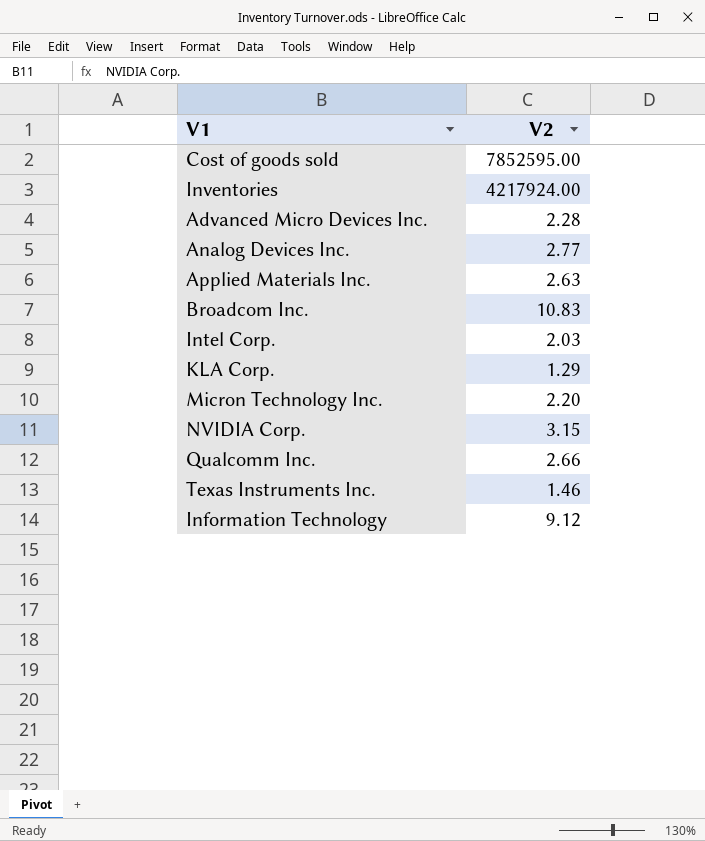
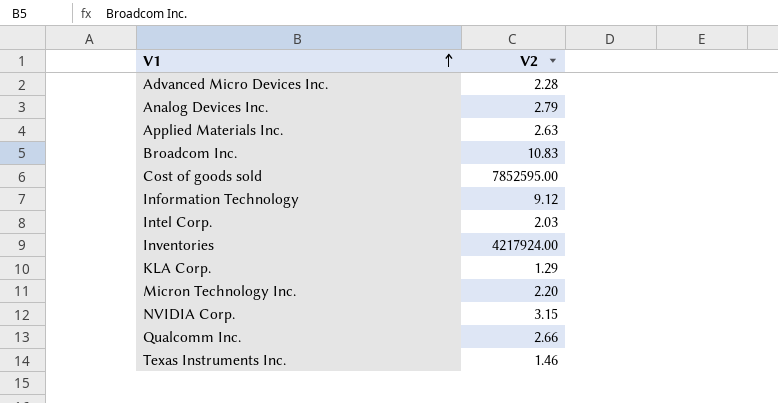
row order: none -> V1 ascending
Analog Devices Inc. | V2: 2.77 -> 2.79

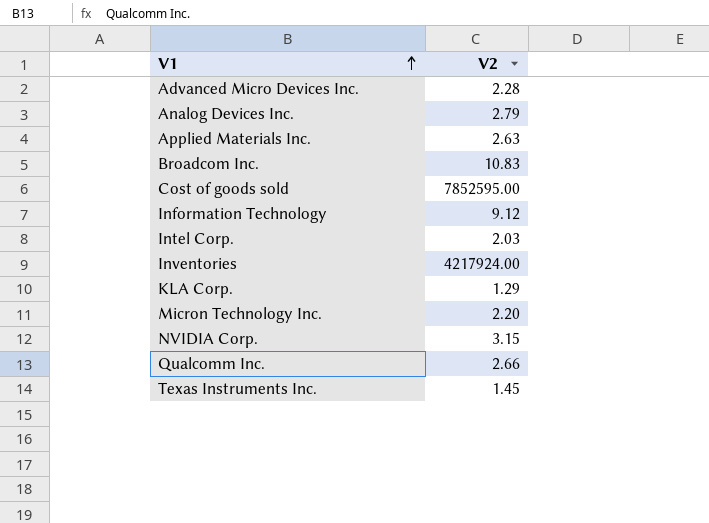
Texas Instruments Inc. | V2: 1.46 -> 1.45

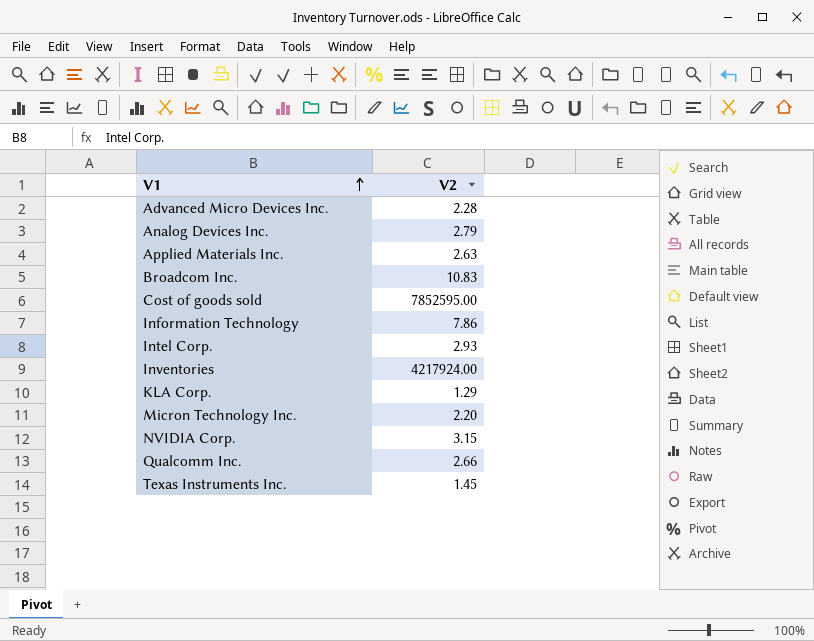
Information Technology | V2: 9.12 -> 7.86
Intel Corp. | V2: 2.03 -> 2.93

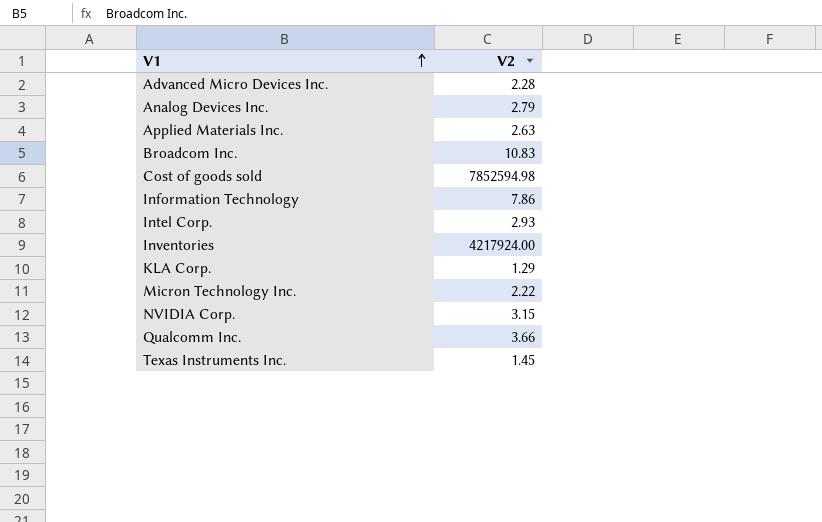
Cost of goods sold | V2: 7852595.00 -> 7852594.98
Micron Technology Inc. | V2: 2.20 -> 2.22
Qualcomm Inc. | V2: 2.66 -> 3.66

